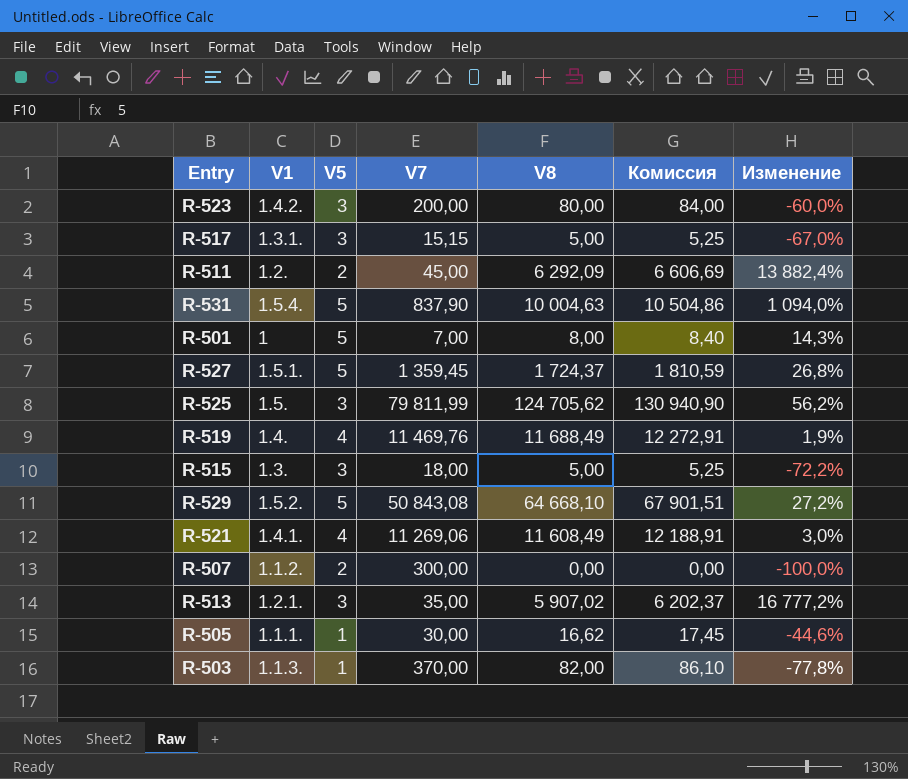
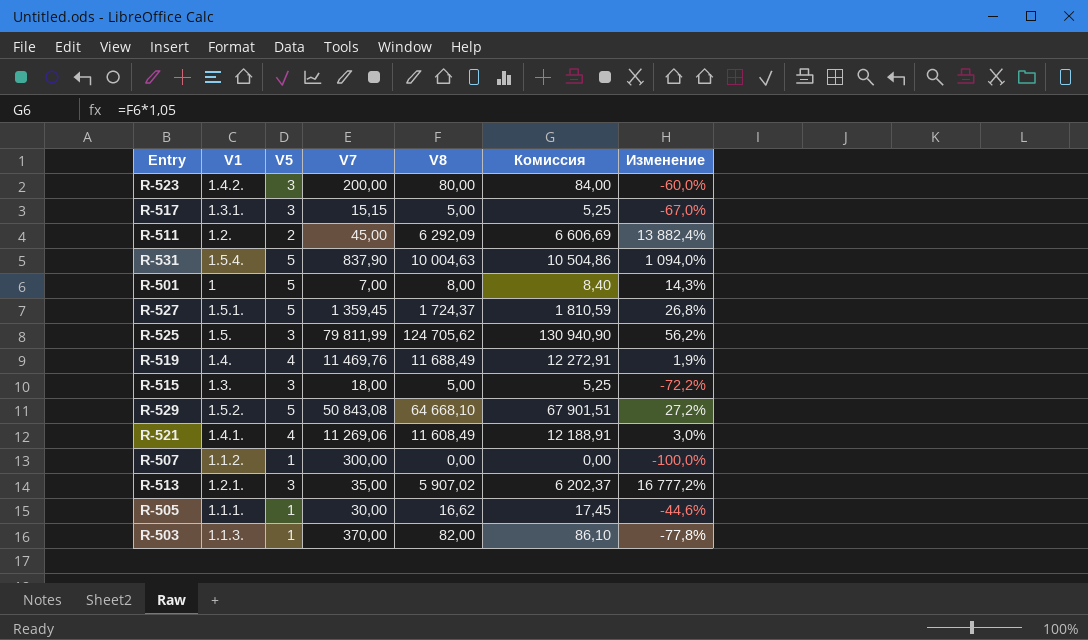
R-507 | V5: 2 -> 1

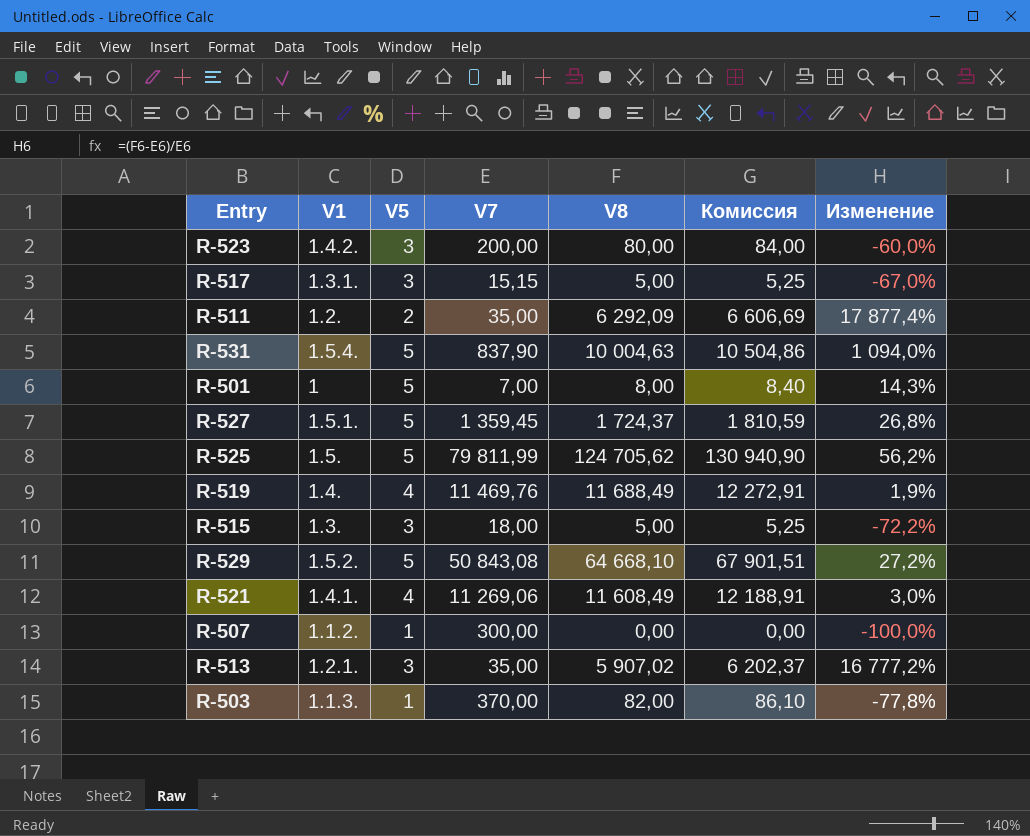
row R-505: 1.1.1. | 1 | 30,00 | 16,62 | 17,45 | -44,6% -> none
R-511 | V7: 45,00 -> 35,00
R-511 | Изменение: 13 882,4% -> 17 877,4%
R-525 | V5: 3 -> 5

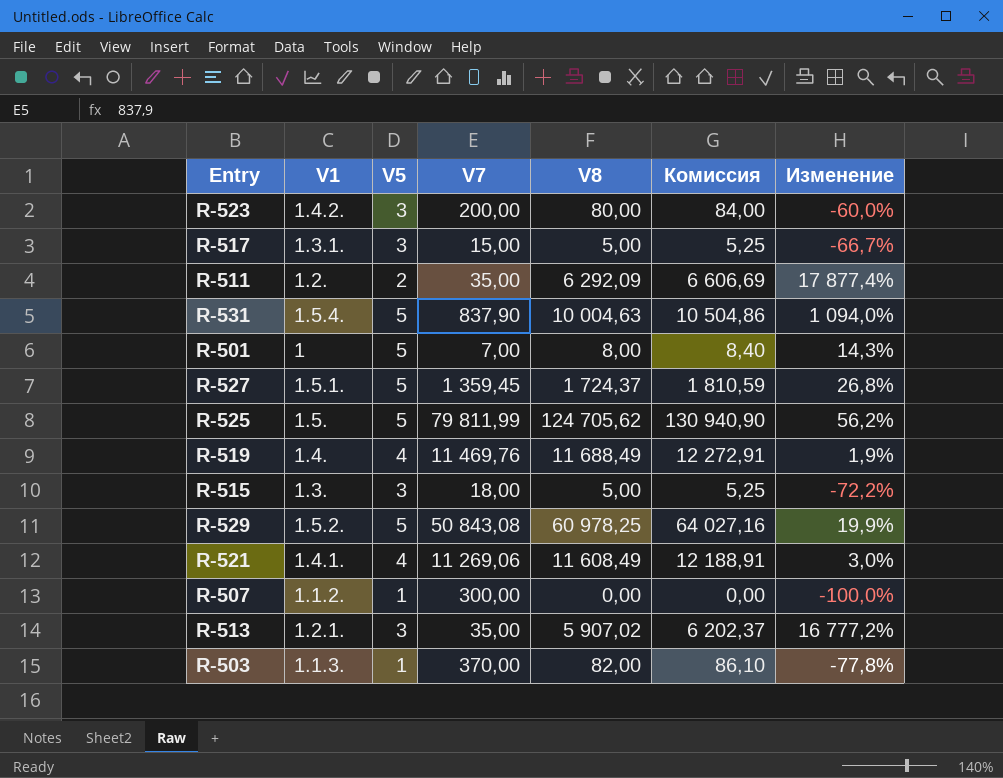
R-517 | V7: 15,15 -> 15,00
R-517 | Изменение: -67,0% -> -66,7%
R-529 | V8: 64 668,10 -> 60 978,25
R-529 | Комиссия: 67 901,51 -> 64 027,16
R-529 | Изменение: 27,2% -> 19,9%

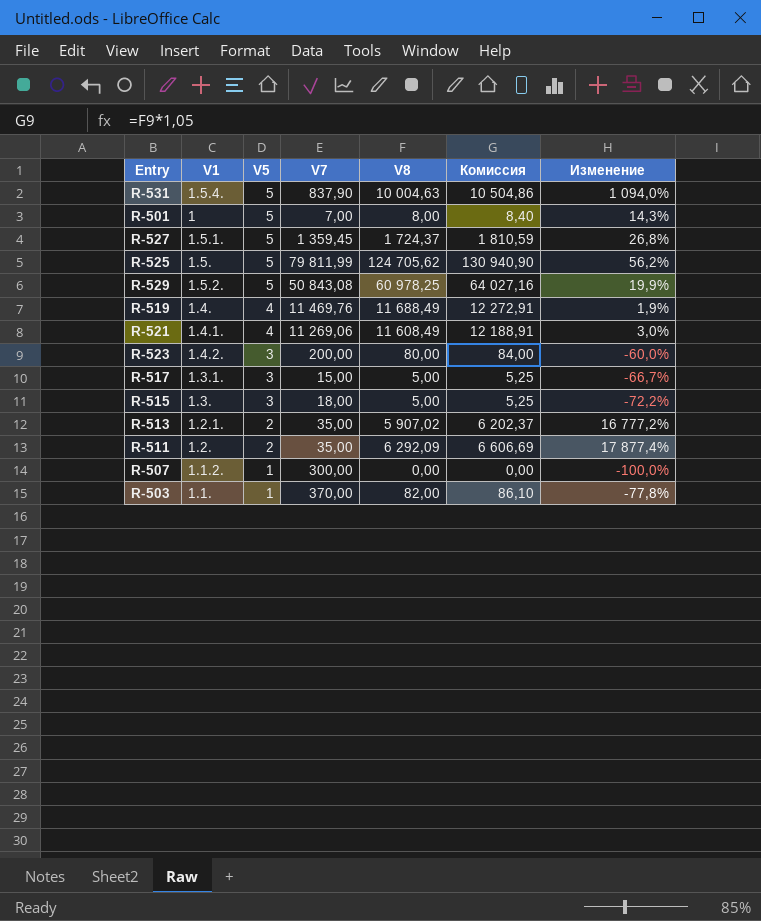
row order: none -> V5 descending
R-513 | V5: 3 -> 2
R-503 | V1: 1.1.3. -> 1.1.

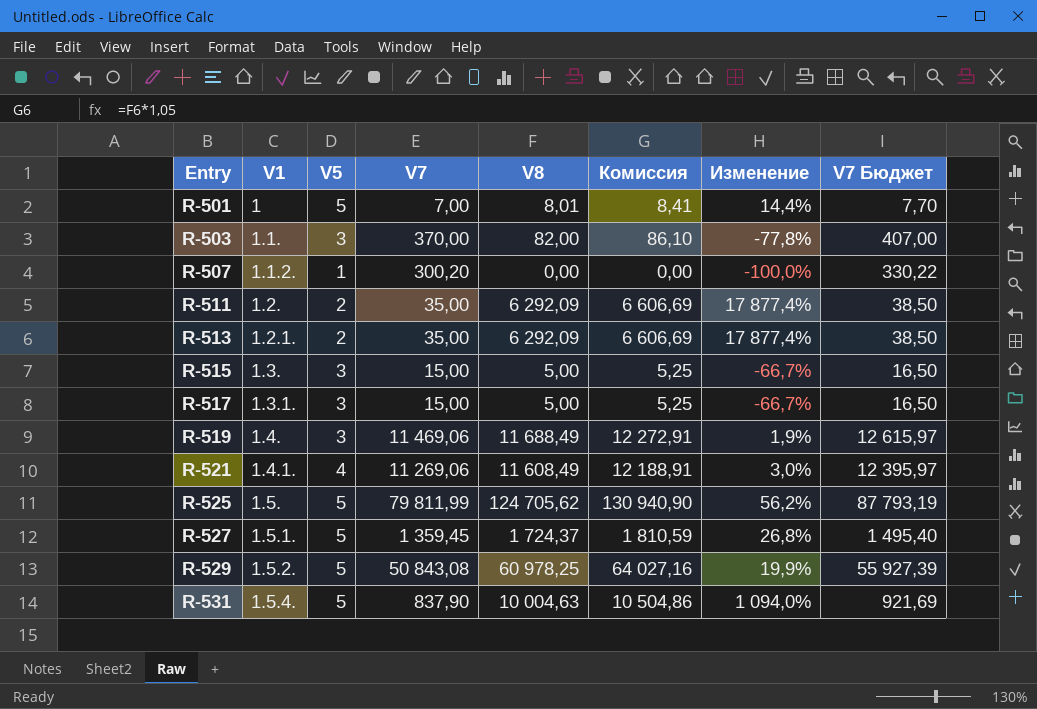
row order: V5 descending -> Entry ascending
column V7 Бюджет | formula: none -> [V7] * 1,1
row R-523: 1.4.2. | 3 | 200,00 | 80,00 | 84,00 | -60,0% -> none
R-501 | V8: 8,00 -> 8,01
R-501 | Комиссия: 8,40 -> 8,41
R-501 | Изменение: 14,3% -> 14,4%
R-503 | V5: 1 -> 3
R-507 | V7: 300,00 -> 300,20
R-513 | V8: 5 907,02 -> 6 292,09
R-513 | Комиссия: 6 202,37 -> 6 606,69
R-513 | Изменение: 16 777,2% -> 17 877,4%
R-515 | V7: 18,00 -> 15,00
R-515 | Изменение: -72,2% -> -66,7%
R-519 | V5: 4 -> 3
R-519 | V7: 11 469,76 -> 11 469,06

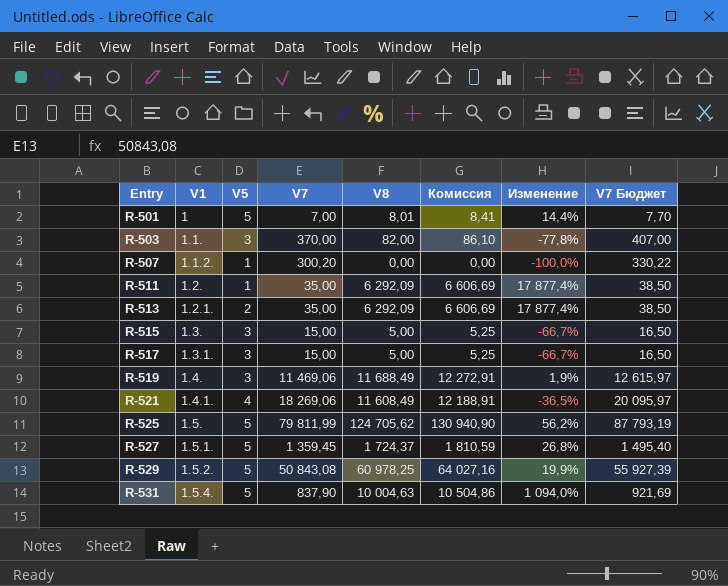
R-511 | V5: 2 -> 1
R-521 | V7: 11 269,06 -> 18 269,06
R-521 | Изменение: 3,0% -> -36,5%
R-521 | V7 Бюджет: 12 395,97 -> 20 095,97

